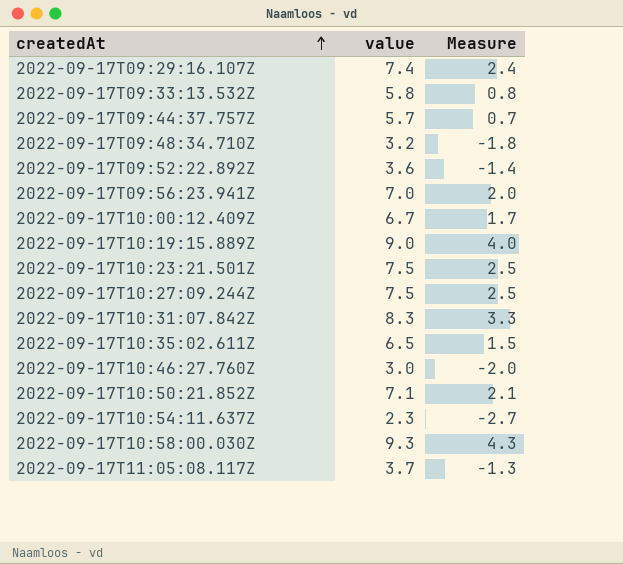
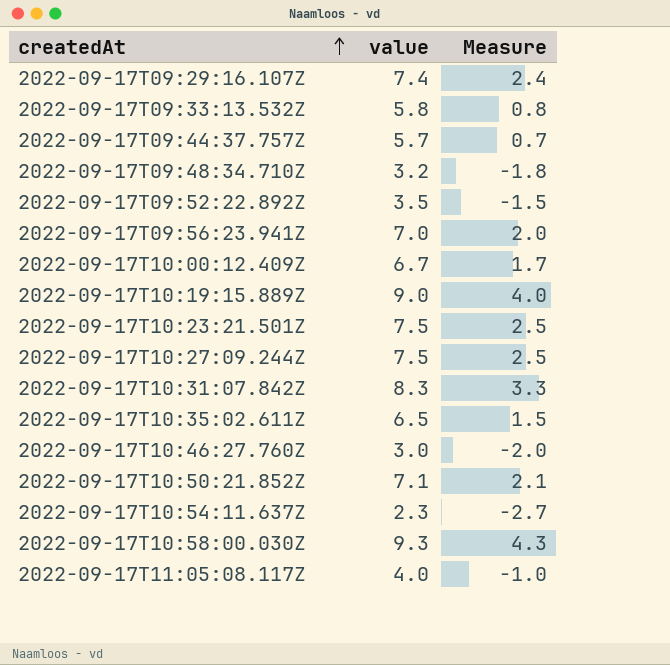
2022-09-17T09:52:22.892Z | value: 3.6 -> 3.5
2022-09-17T09:52:22.892Z | Measure: -1.4 -> -1.5
2022-09-17T11:05:08.117Z | value: 3.7 -> 4.0
2022-09-17T11:05:08.117Z | Measure: -1.3 -> -1.0

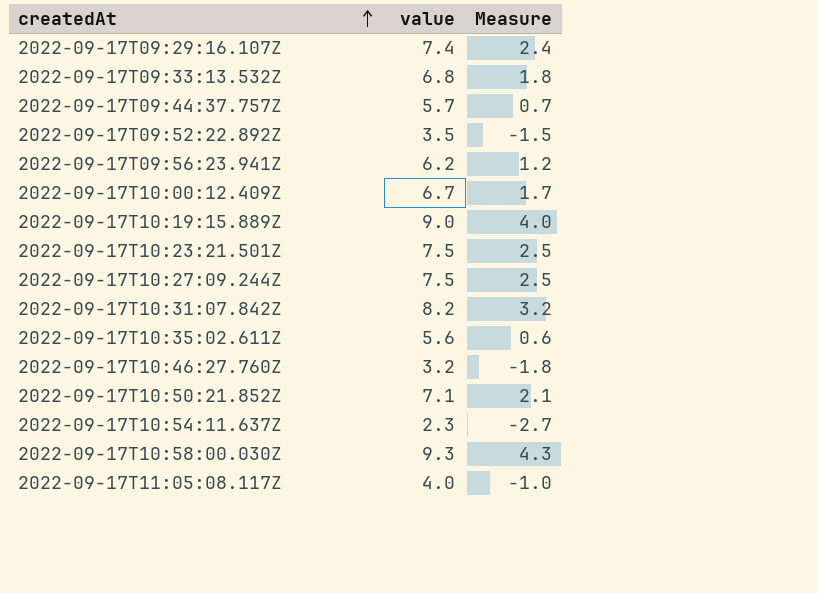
row 2022-09-17T09:48:34.710Z: 3.2 | -1.8 -> none
2022-09-17T09:33:13.532Z | value: 5.8 -> 6.8
2022-09-17T09:33:13.532Z | Measure: 0.8 -> 1.8
2022-09-17T09:56:23.941Z | value: 7.0 -> 6.2
2022-09-17T09:56:23.941Z | Measure: 2.0 -> 1.2
2022-09-17T10:31:07.842Z | value: 8.3 -> 8.2
2022-09-17T10:31:07.842Z | Measure: 3.3 -> 3.2
2022-09-17T10:35:02.611Z | value: 6.5 -> 5.6
2022-09-17T10:35:02.611Z | Measure: 1.5 -> 0.6
2022-09-17T10:46:27.760Z | value: 3.0 -> 3.2
2022-09-17T10:46:27.760Z | Measure: -2.0 -> -1.8

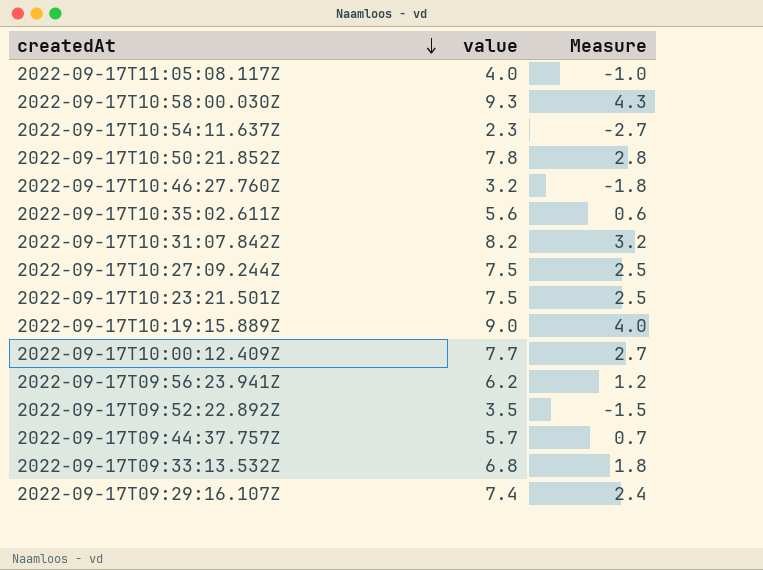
row order: createdAt ascending -> createdAt descending
2022-09-17T10:50:21.852Z | value: 7.1 -> 7.8
2022-09-17T10:50:21.852Z | Measure: 2.1 -> 2.8
2022-09-17T10:00:12.409Z | value: 6.7 -> 7.7
2022-09-17T10:00:12.409Z | Measure: 1.7 -> 2.7

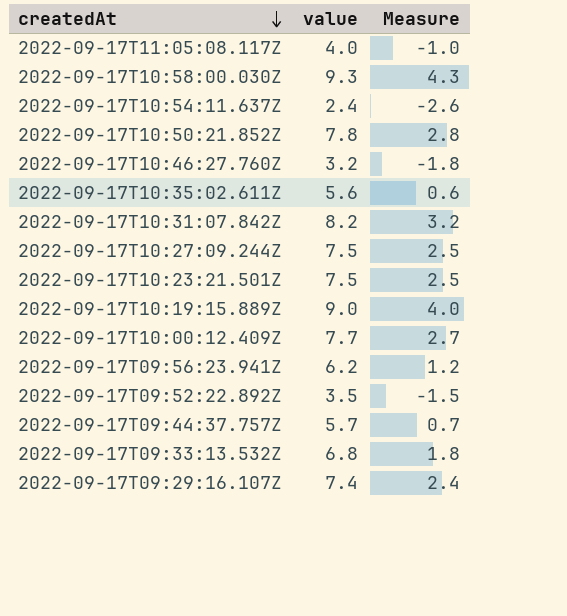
2022-09-17T10:54:11.637Z | value: 2.3 -> 2.4
2022-09-17T10:54:11.637Z | Measure: -2.7 -> -2.6

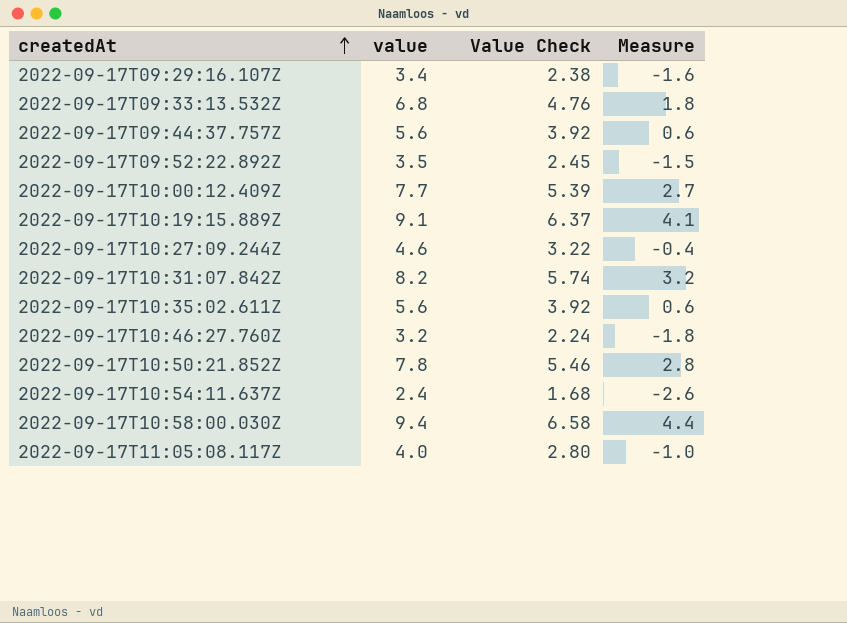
row order: createdAt descending -> createdAt ascending
column Value Check | formula: none -> [value] * 0.7
row 2022-09-17T10:23:21.501Z: 7.5 | 2.5 -> none
row 2022-09-17T09:56:23.941Z: 6.2 | 1.2 -> none
2022-09-17T09:29:16.107Z | value: 7.4 -> 3.4
2022-09-17T09:29:16.107Z | Measure: 2.4 -> -1.6
2022-09-17T09:44:37.757Z | value: 5.7 -> 5.6
2022-09-17T09:44:37.757Z | Measure: 0.7 -> 0.6
2022-09-17T10:19:15.889Z | value: 9.0 -> 9.1
2022-09-17T10:19:15.889Z | Measure: 4.0 -> 4.1
2022-09-17T10:27:09.244Z | value: 7.5 -> 4.6
2022-09-17T10:27:09.244Z | Measure: 2.5 -> -0.4
2022-09-17T10:58:00.030Z | value: 9.3 -> 9.4
2022-09-17T10:58:00.030Z | Measure: 4.3 -> 4.4

